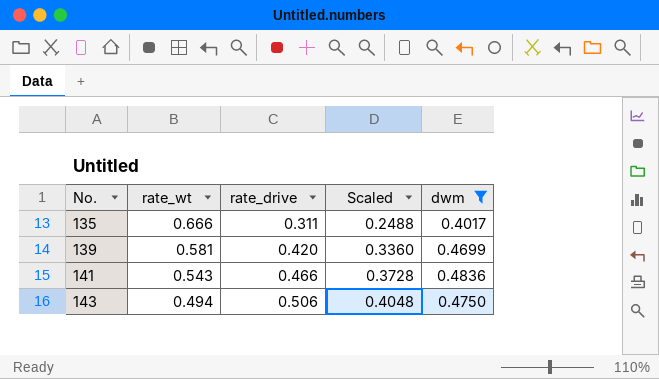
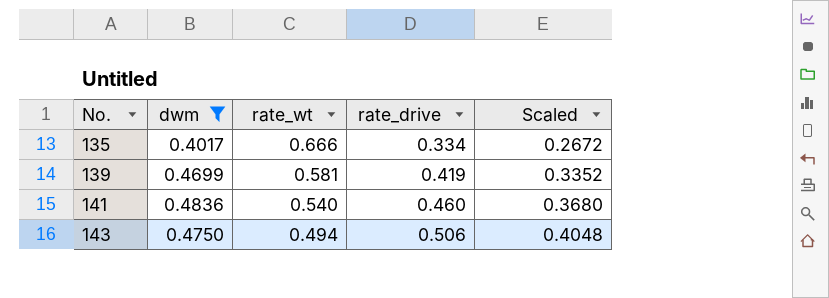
column dwm | position: 5 -> 2
135 | rate_drive: 0.311 -> 0.334
135 | Scaled: 0.2488 -> 0.2672
139 | rate_drive: 0.420 -> 0.419
139 | Scaled: 0.3360 -> 0.3352
141 | rate_wt: 0.543 -> 0.540
141 | rate_drive: 0.466 -> 0.460
141 | Scaled: 0.3728 -> 0.3680

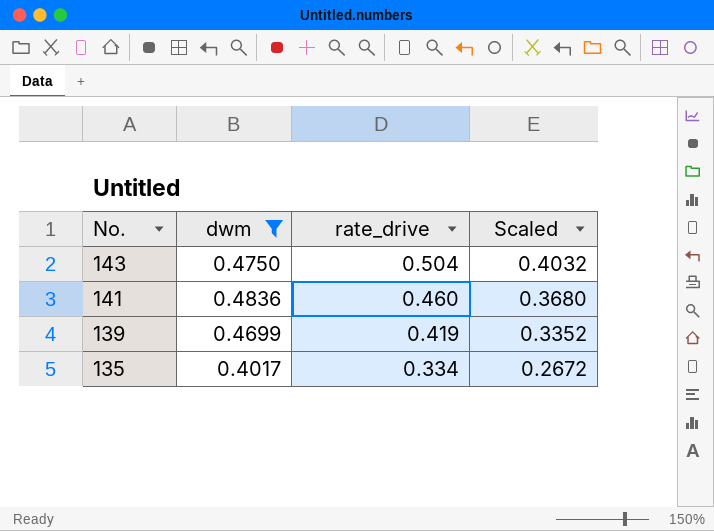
row order: No. ascending -> No. descending
column rate_wt | position: 3 -> none
143 | rate_drive: 0.506 -> 0.504
143 | Scaled: 0.4048 -> 0.4032

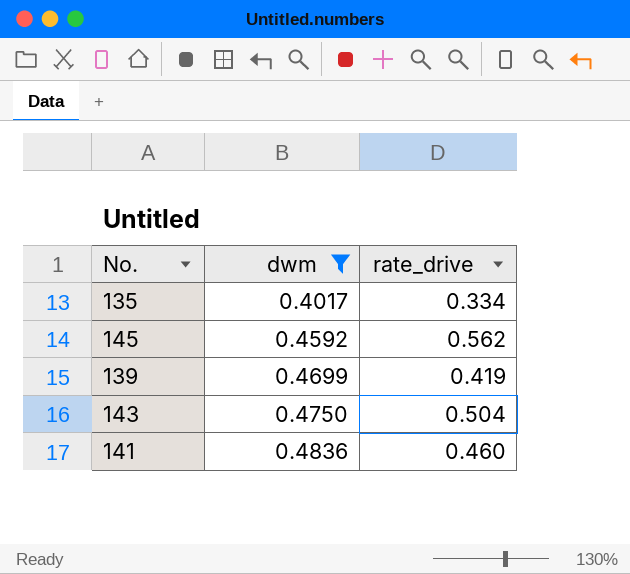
row order: No. descending -> dwm ascending
column Scaled | formula: [rate_drive] * 0.8 -> none
row 145: none -> 0.4592 | 0.562

